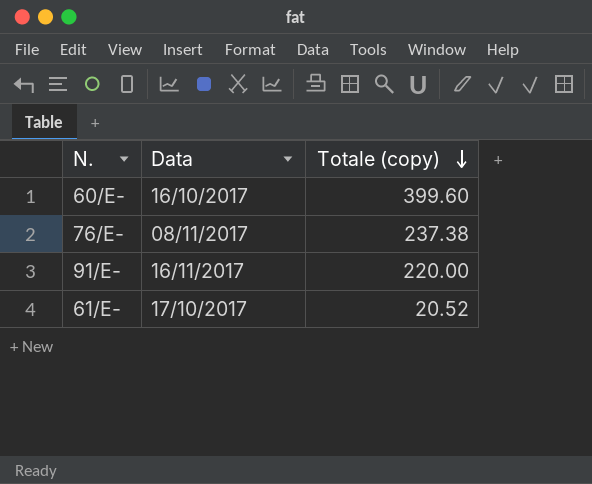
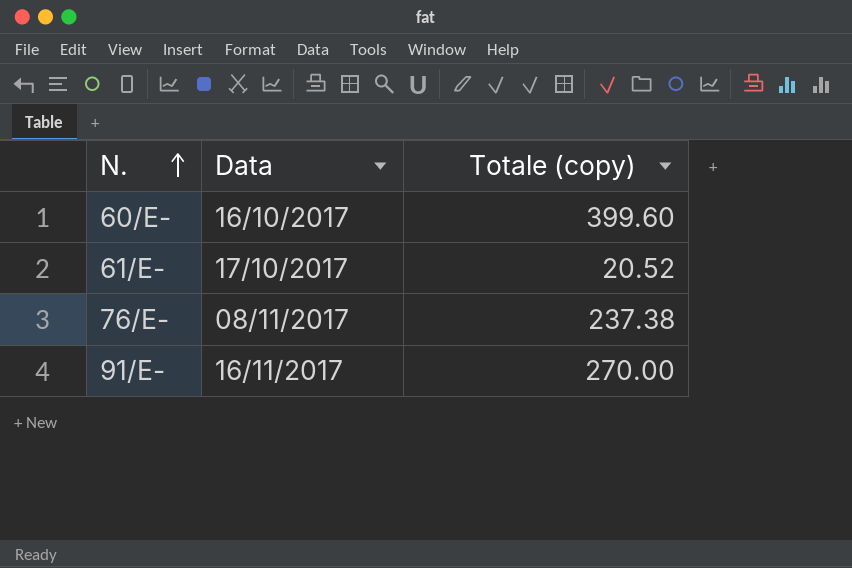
row order: Totale (copy) descending -> N. ascending
91/E- | Totale (copy): 220.00 -> 270.00

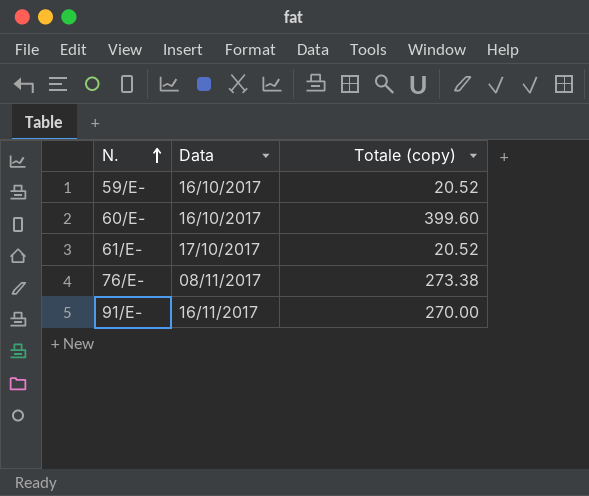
row 59/E-: none -> 16/10/2017 | 20.52
76/E- | Totale (copy): 237.38 -> 273.38

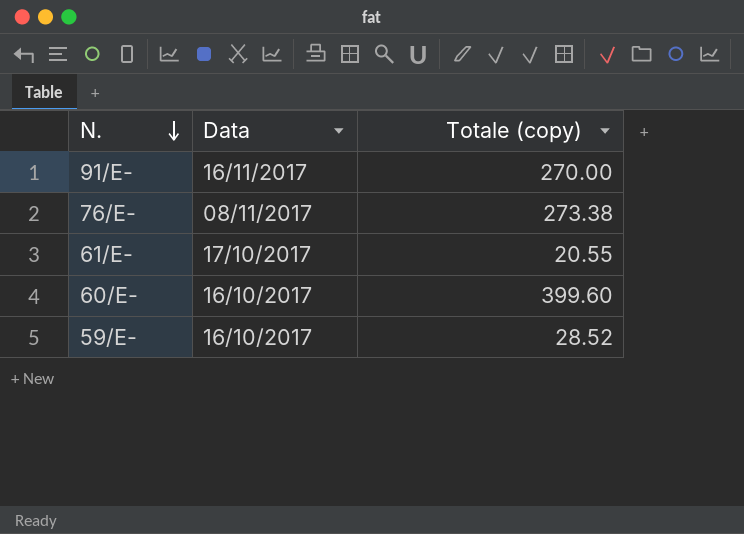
row order: N. ascending -> N. descending
61/E- | Totale (copy): 20.52 -> 20.55
59/E- | Totale (copy): 20.52 -> 28.52

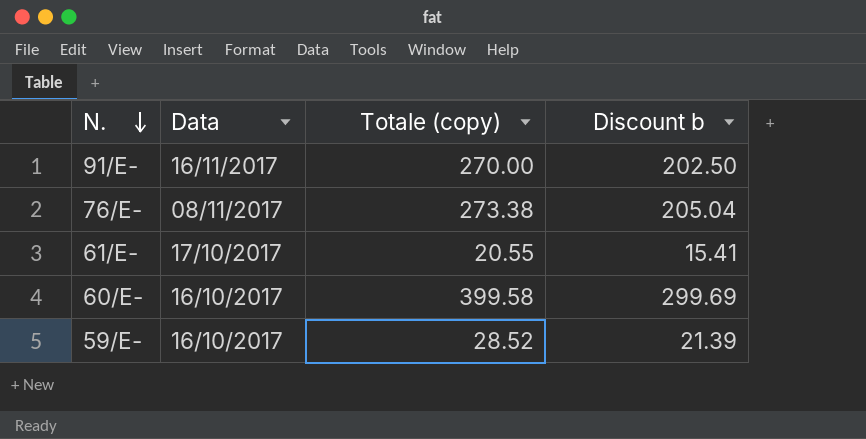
column Discount b | formula: none -> [Totale (copy)] * 0.75
60/E- | Totale (copy): 399.60 -> 399.58

